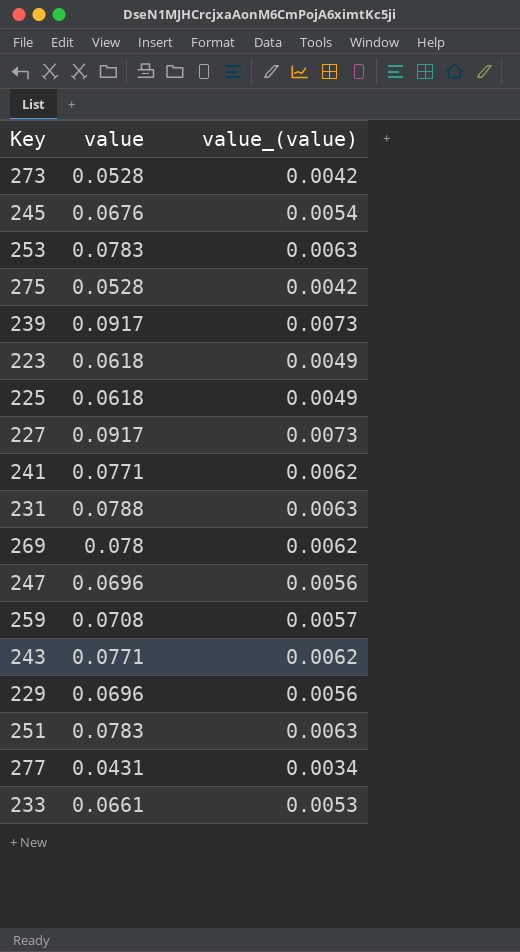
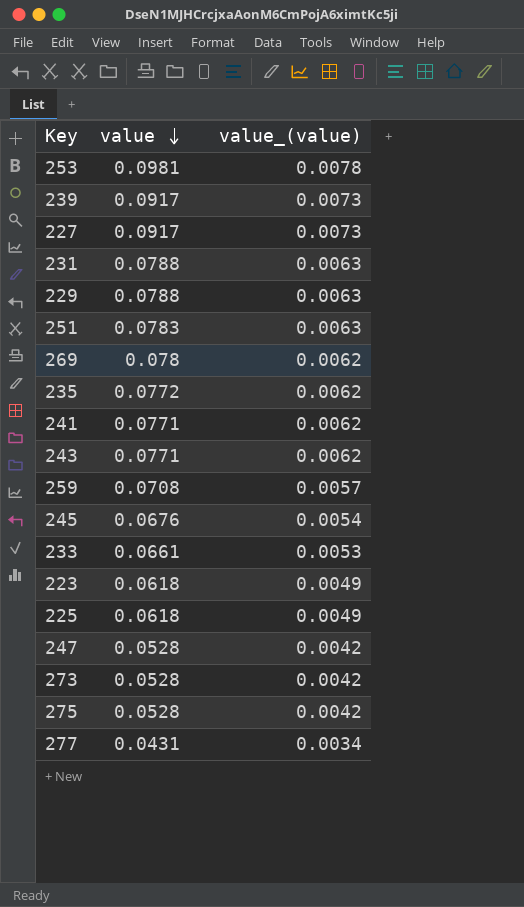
row order: none -> value descending
253 | value: 0.0783 -> 0.0981
253 | value_(value): 0.0063 -> 0.0078
229 | value: 0.0696 -> 0.0788
229 | value_(value): 0.0056 -> 0.0063
row 235: none -> 0.0772 | 0.0062
247 | value: 0.0696 -> 0.0528
247 | value_(value): 0.0056 -> 0.0042

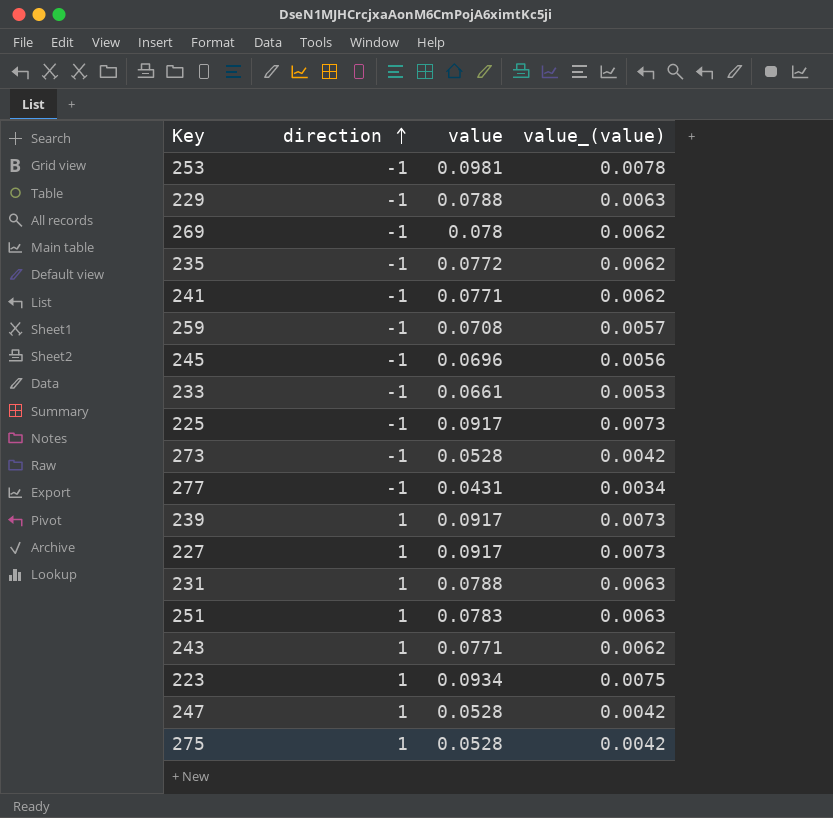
row order: value descending -> direction ascending
column direction | position: none -> 2
245 | value: 0.0676 -> 0.0696
245 | value_(value): 0.0054 -> 0.0056
225 | value: 0.0618 -> 0.0917
225 | value_(value): 0.0049 -> 0.0073
223 | value: 0.0618 -> 0.0934
223 | value_(value): 0.0049 -> 0.0075

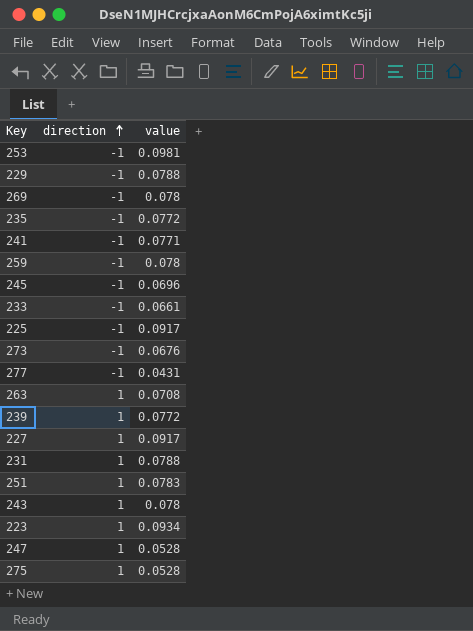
column value_(value) | formula: [value] * 0.08 -> none
259 | value: 0.0708 -> 0.078
273 | value: 0.0528 -> 0.0676
row 263: none -> 1 | 0.0708
239 | value: 0.0917 -> 0.0772
243 | value: 0.0771 -> 0.078

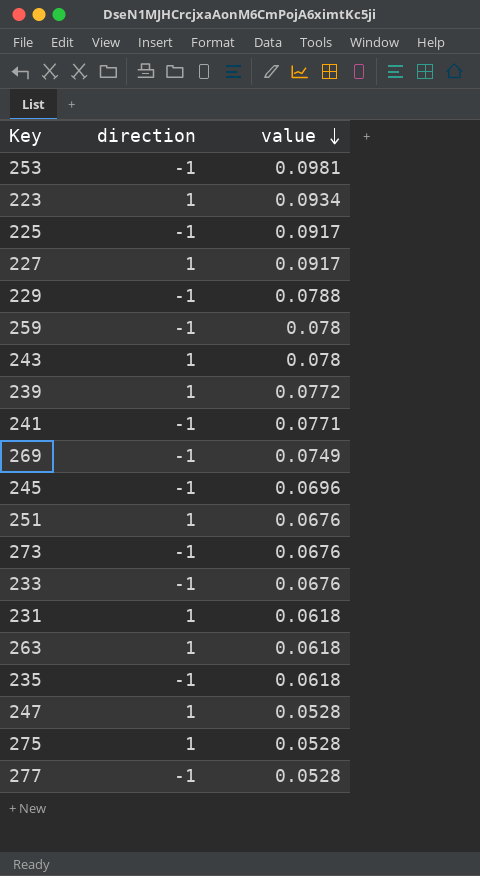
row order: direction ascending -> value descending
269 | value: 0.078 -> 0.0749
251 | value: 0.0783 -> 0.0676
233 | value: 0.0661 -> 0.0676
231 | value: 0.0788 -> 0.0618
263 | value: 0.0708 -> 0.0618
235 | value: 0.0772 -> 0.0618
277 | value: 0.0431 -> 0.0528

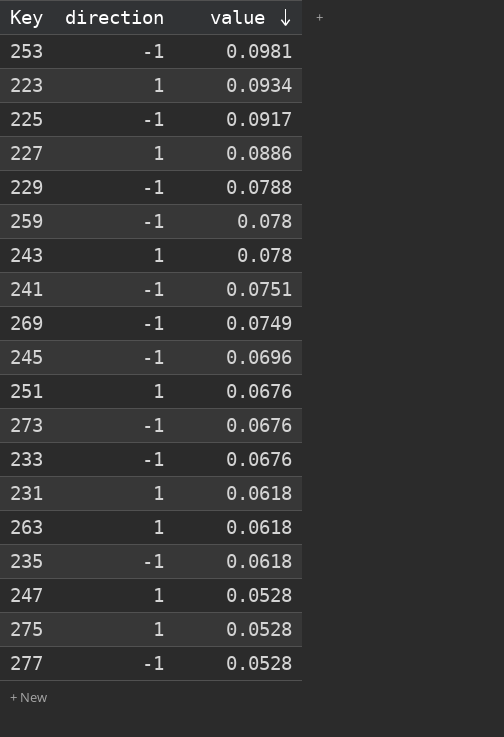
row 239: 1 | 0.0772 -> none
227 | value: 0.0917 -> 0.0886
241 | value: 0.0771 -> 0.0751

